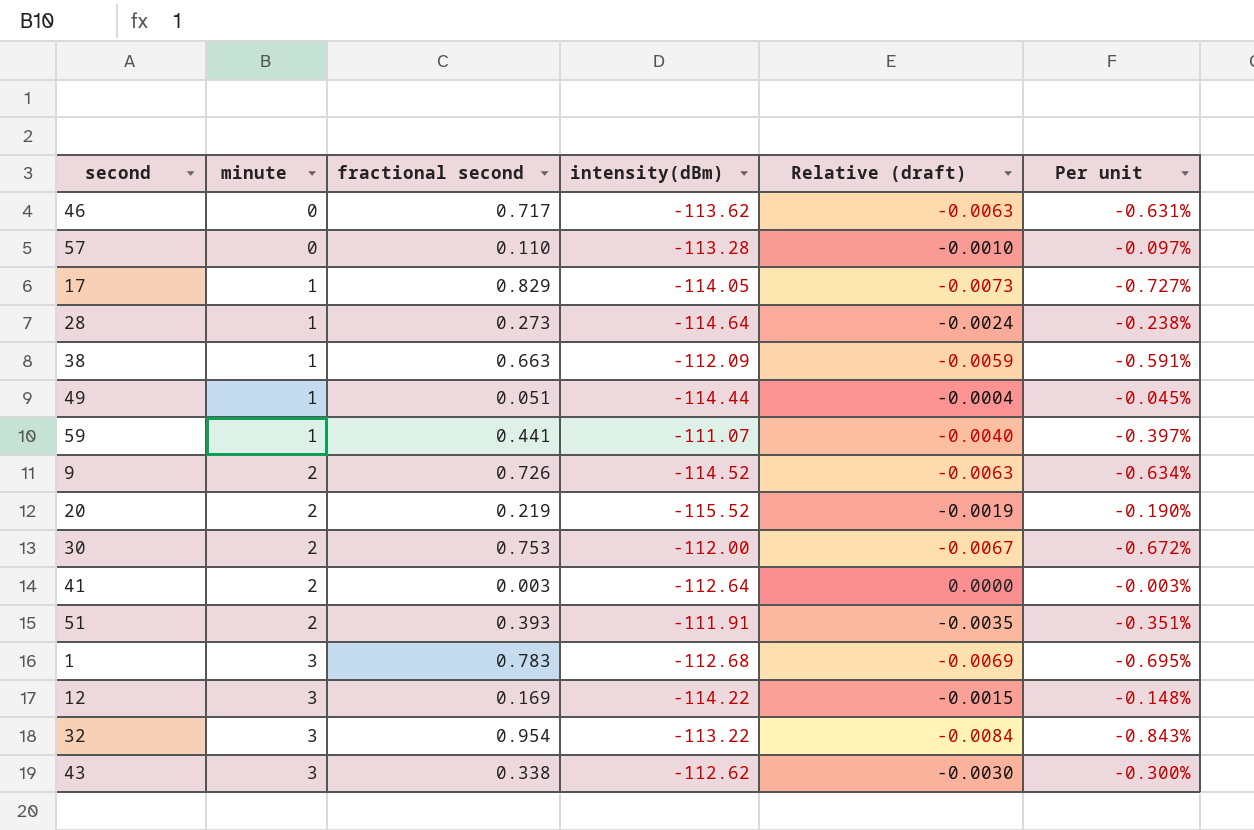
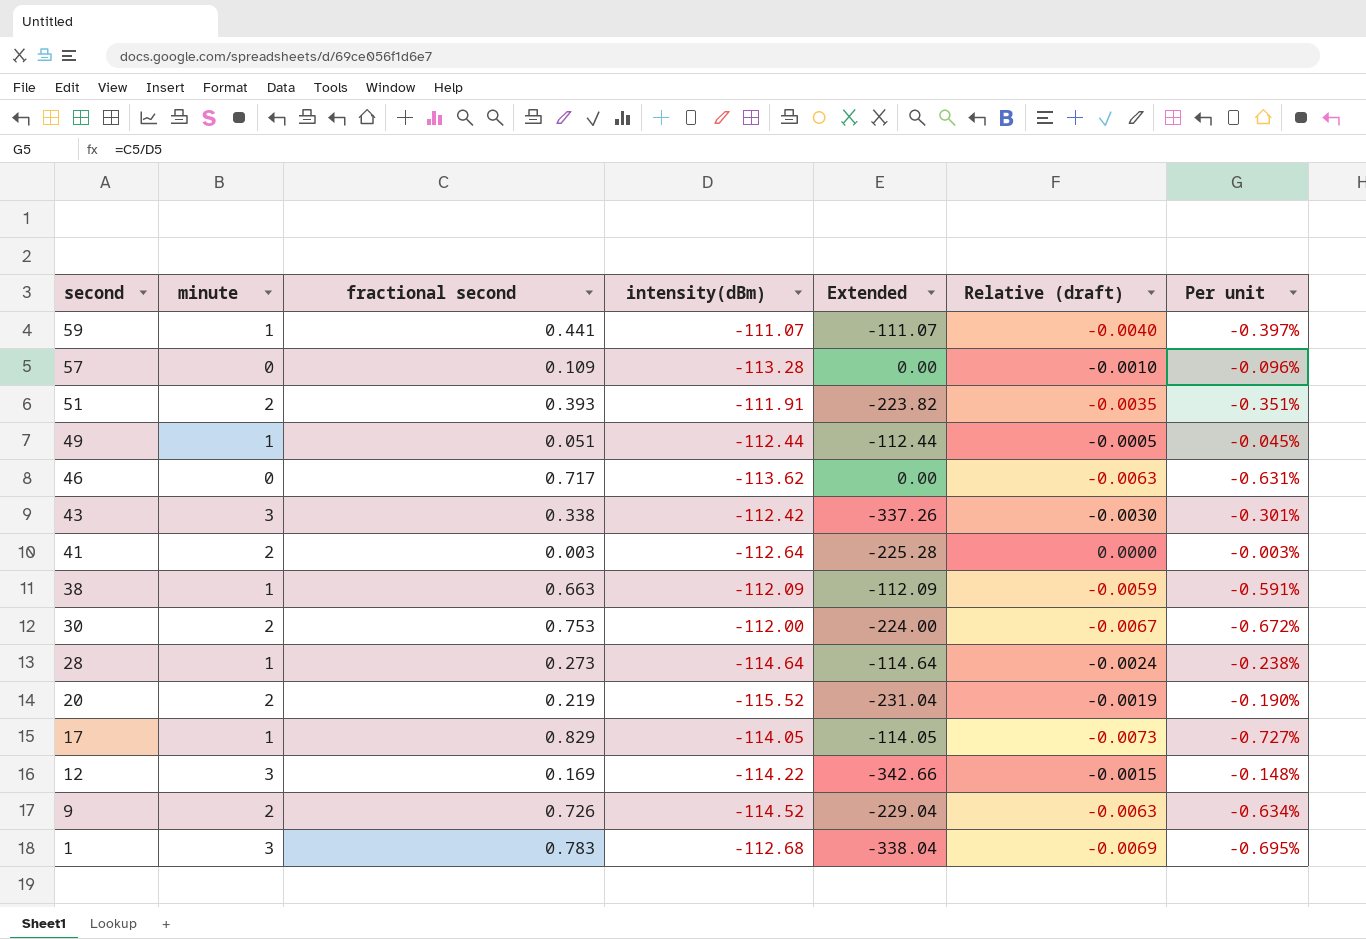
row order: minute ascending -> second descending
column Extended | formula: none -> [minute] * [intensity(dBm)]
row 32: 3 | 0.954 | -113.22 | -0.0084 | -0.843% -> none
57 | fractional second: 0.110 -> 0.109
57 | Per unit: -0.097% -> -0.096%
49 | intensity(dBm): -114.44 -> -112.44
49 | Relative (draft): -0.0004 -> -0.0005
43 | intensity(dBm): -112.62 -> -112.42
43 | Per unit: -0.300% -> -0.301%

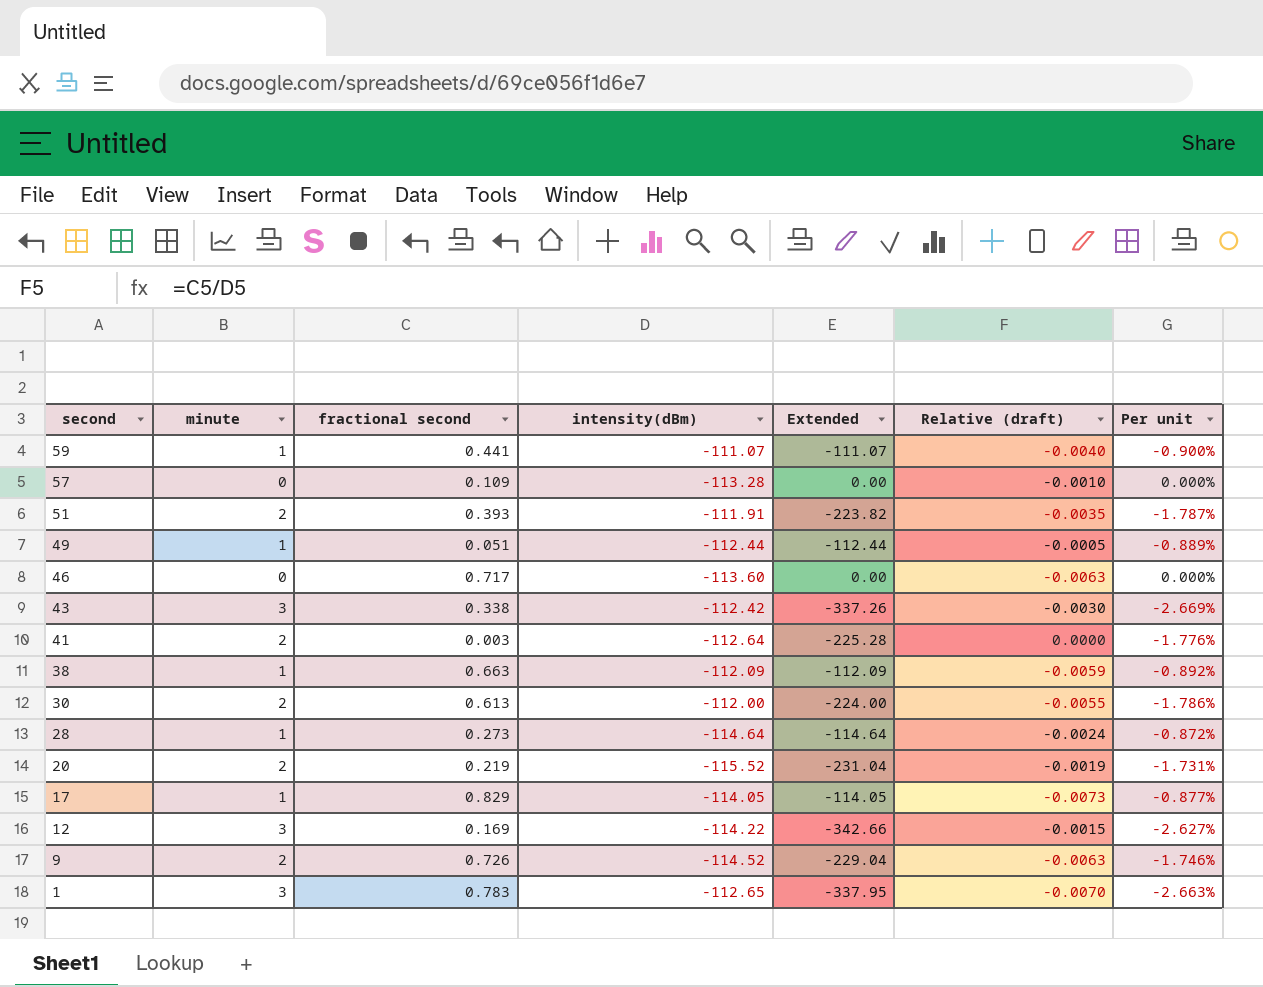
column Per unit | formula: [fractional second] / [intensity(dBm)] -> [minute] / [intensity(dBm)]
46 | intensity(dBm): -113.62 -> -113.60
30 | fractional second: 0.753 -> 0.613
30 | Relative (draft): -0.0067 -> -0.0055
1 | intensity(dBm): -112.68 -> -112.65
1 | Extended: -338.04 -> -337.95
1 | Relative (draft): -0.0069 -> -0.0070

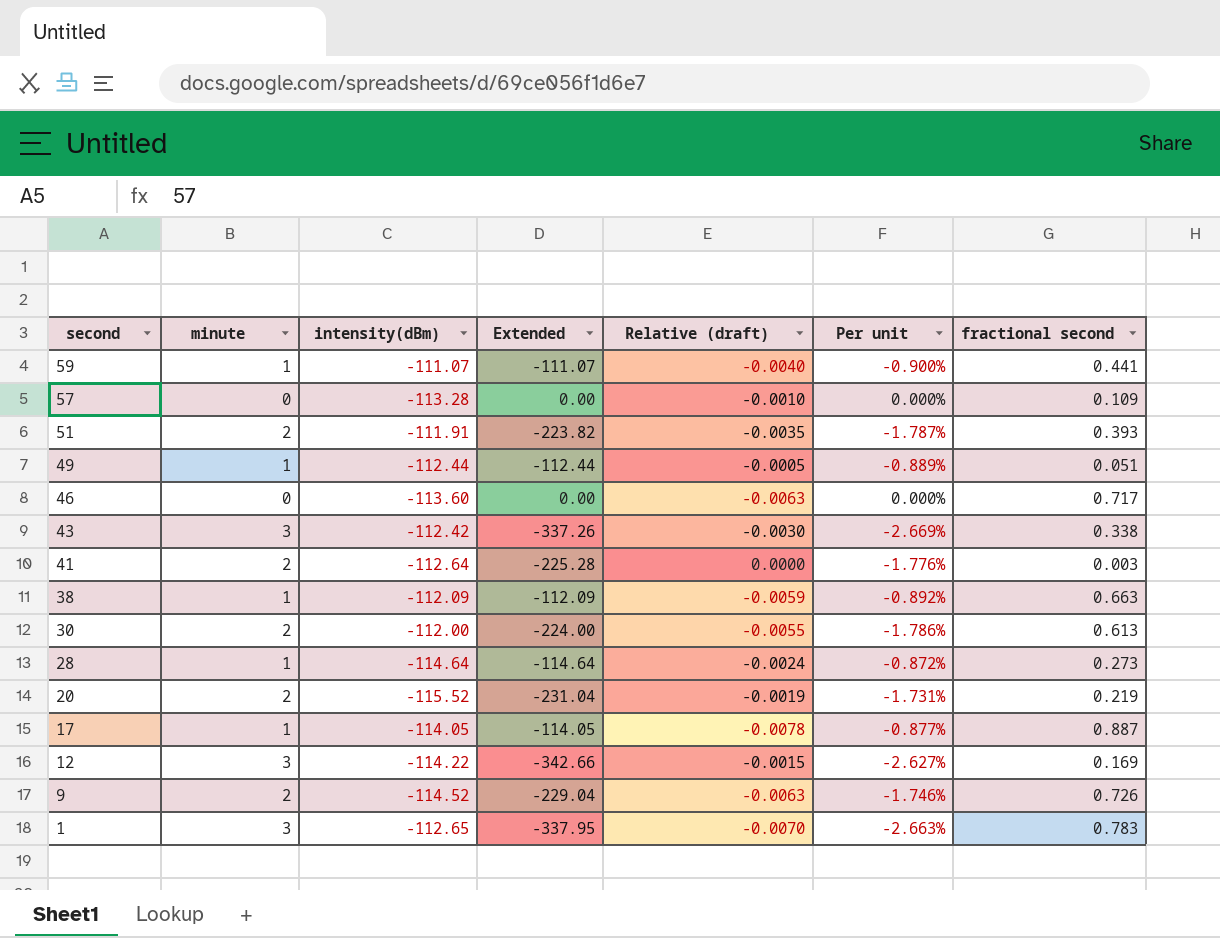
column fractional second | position: 3 -> 7
17 | Relative (draft): -0.0073 -> -0.0078
17 | fractional second: 0.829 -> 0.887

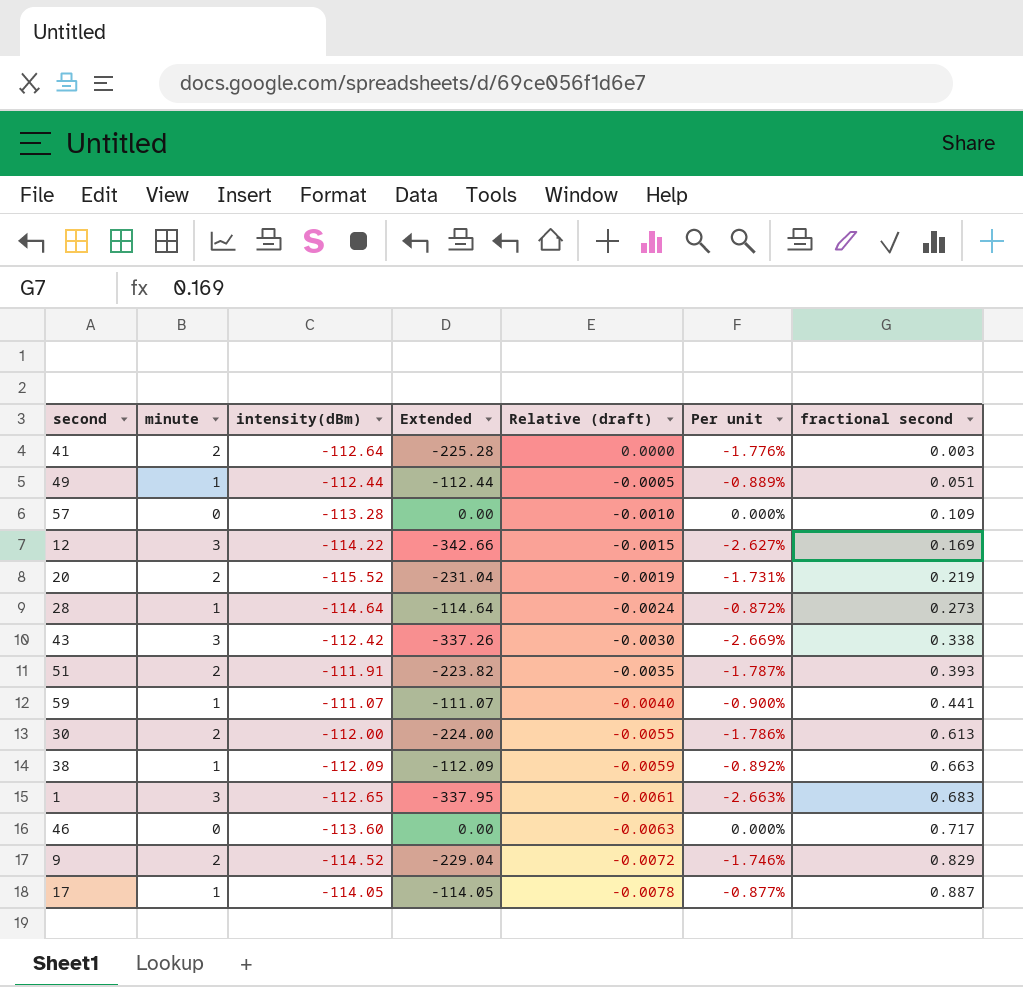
row order: second descending -> Relative (draft) descending
1 | Relative (draft): -0.0070 -> -0.0061
1 | fractional second: 0.783 -> 0.683
9 | Relative (draft): -0.0063 -> -0.0072
9 | fractional second: 0.726 -> 0.829

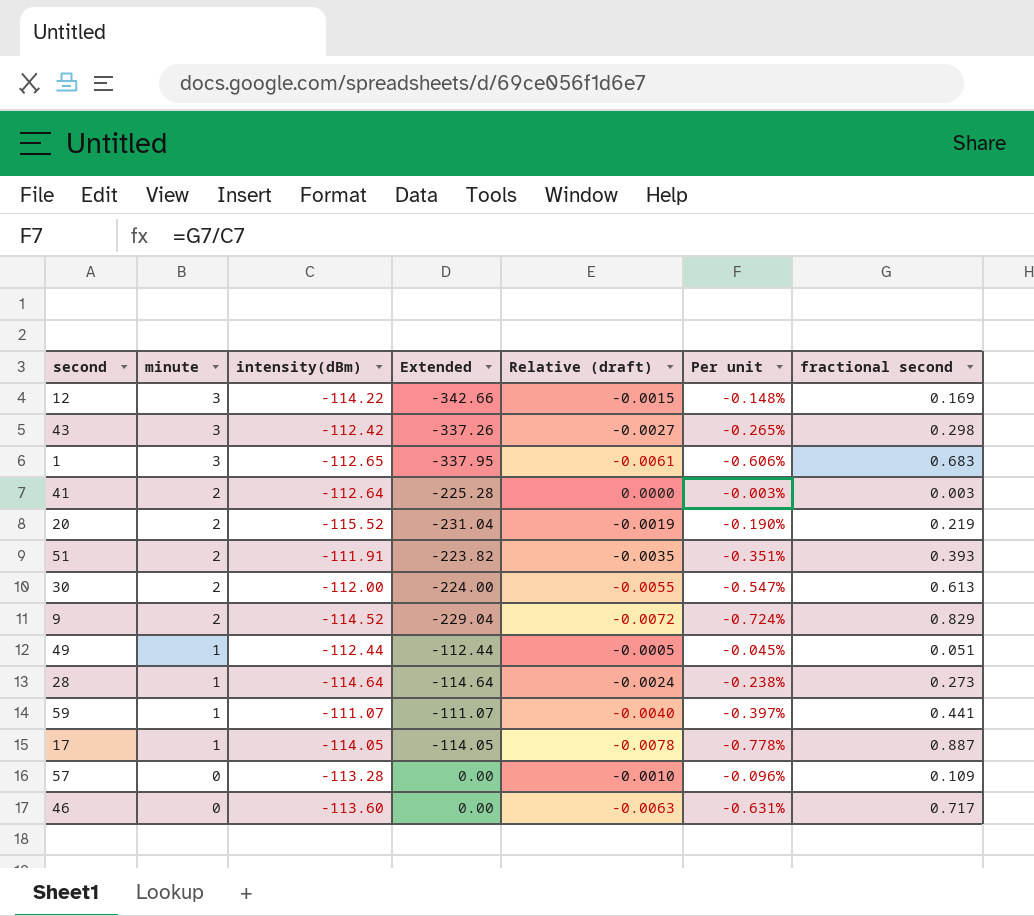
row order: Relative (draft) descending -> minute descending
column Per unit | formula: [minute] / [intensity(dBm)] -> [fractional second] / [intensity(dBm)]
row 38: 1 | -112.09 | -112.09 | -0.0059 | -0.892% | 0.663 -> none
43 | Relative (draft): -0.0030 -> -0.0027
43 | fractional second: 0.338 -> 0.298

